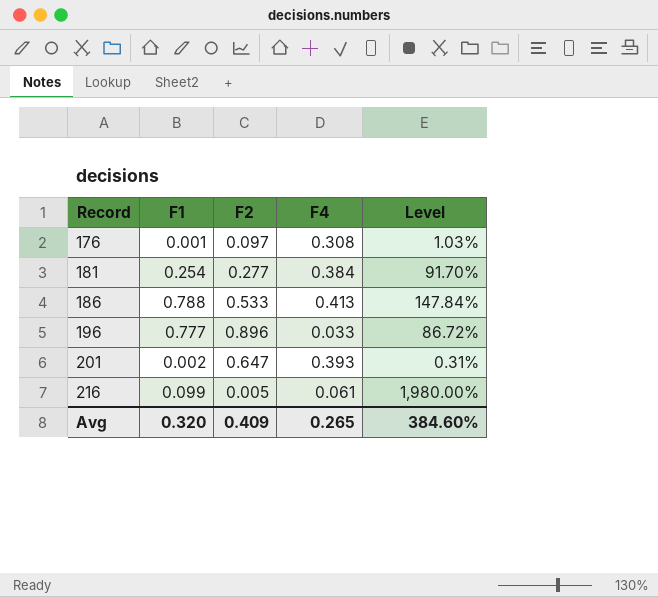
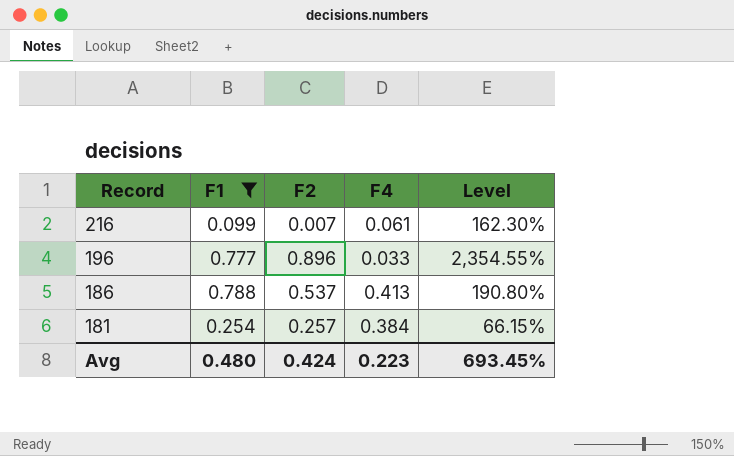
filter: none -> F1 >= 0.099
row order: Record ascending -> Record descending
column Level | formula: [F1] / [F2] -> [F1] / [F4]
216 | F2: 0.005 -> 0.007
186 | F2: 0.533 -> 0.537
181 | F2: 0.277 -> 0.257
Avg | F1: 0.320 -> 0.480
Avg | F2: 0.409 -> 0.424
Avg | F4: 0.265 -> 0.223
Avg | Level: 384.60% -> 693.45%

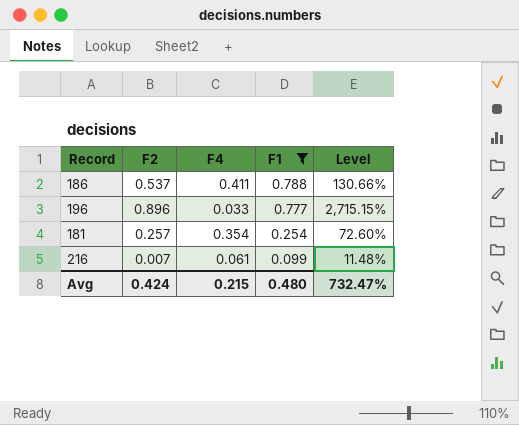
row order: Record descending -> F1 descending
column F1 | position: 2 -> 4
column Level | formula: [F1] / [F4] -> [F2] / [F4]
186 | F4: 0.413 -> 0.411
181 | F4: 0.384 -> 0.354
Avg | F4: 0.223 -> 0.215
Avg | Level: 693.45% -> 732.47%

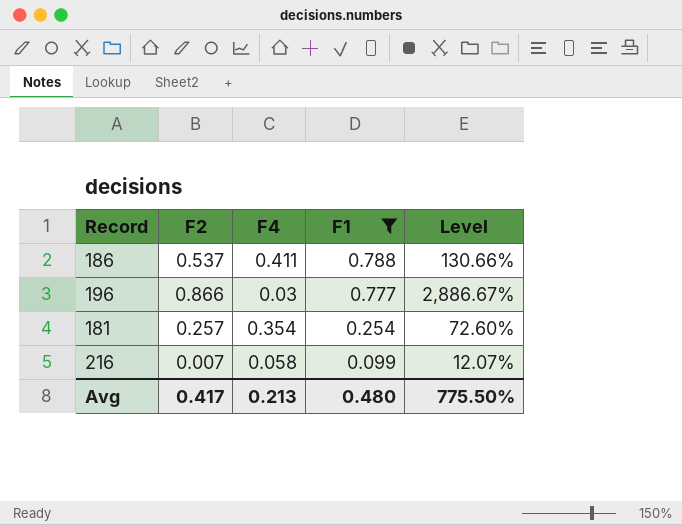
196 | F2: 0.896 -> 0.866
196 | F4: 0.033 -> 0.03
196 | Level: 2,715.15% -> 2,886.67%
216 | F4: 0.061 -> 0.058
216 | Level: 11.48% -> 12.07%
Avg | F2: 0.424 -> 0.417
Avg | F4: 0.215 -> 0.213
Avg | Level: 732.47% -> 775.50%

